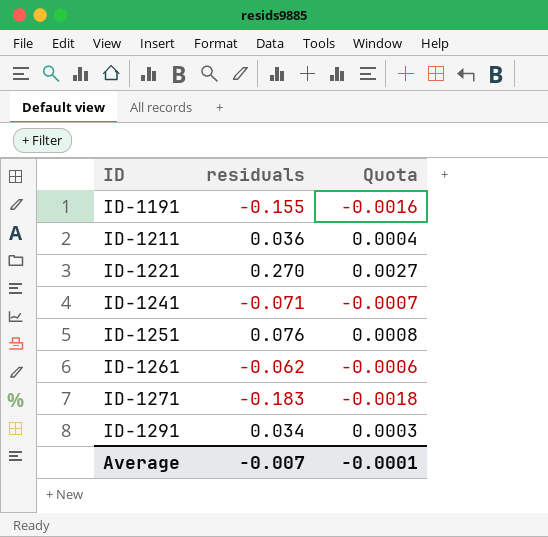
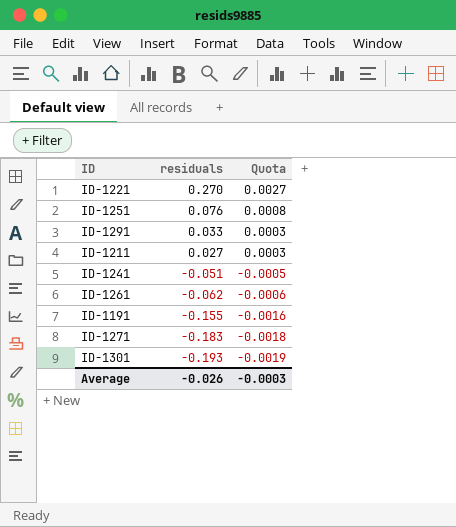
row order: ID ascending -> residuals descending
ID-1291 | residuals: 0.034 -> 0.033
ID-1211 | residuals: 0.036 -> 0.027
ID-1211 | Quota: 0.0004 -> 0.0003
ID-1241 | residuals: -0.071 -> -0.051
ID-1241 | Quota: -0.0007 -> -0.0005
row ID-1301: none -> -0.193 | -0.0019
Average | residuals: -0.007 -> -0.026
Average | Quota: -0.0001 -> -0.0003

